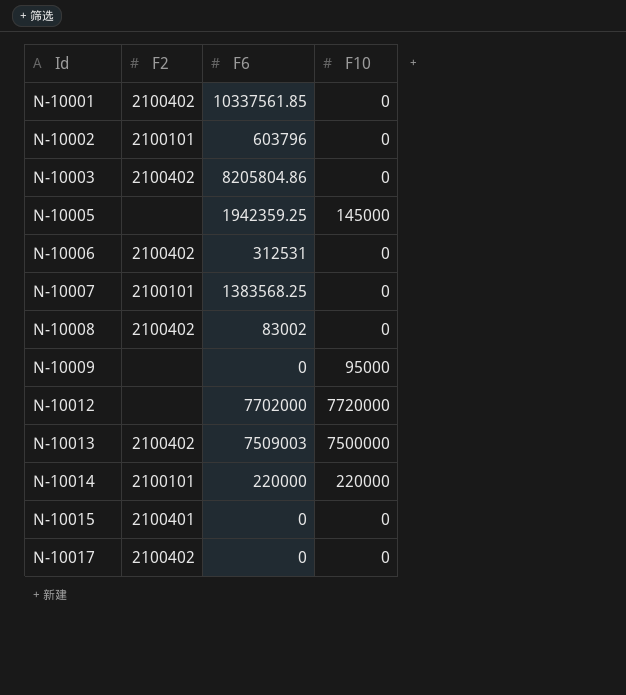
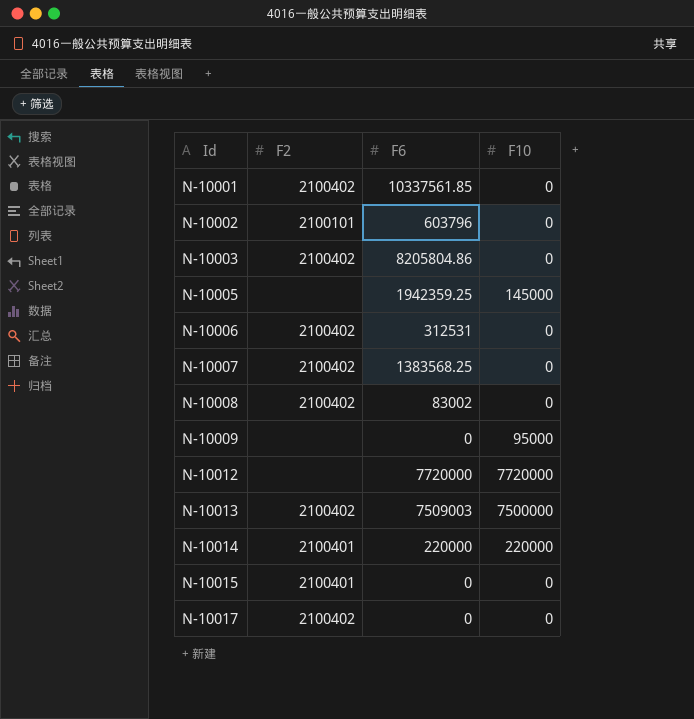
N-10007 | F2: 2100101 -> 2100402
N-10012 | F6: 7702000 -> 7720000
N-10014 | F2: 2100101 -> 2100401

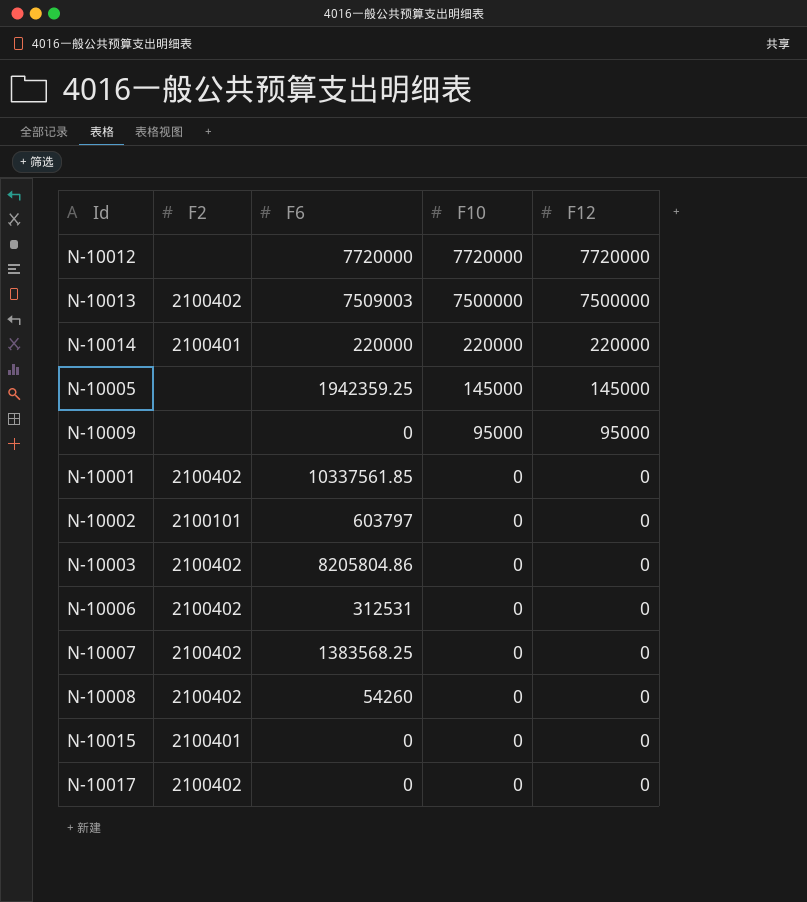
row order: Id ascending -> F10 descending
column F12 | position: none -> 5
N-10002 | F6: 603796 -> 603797
N-10008 | F6: 83002 -> 54260

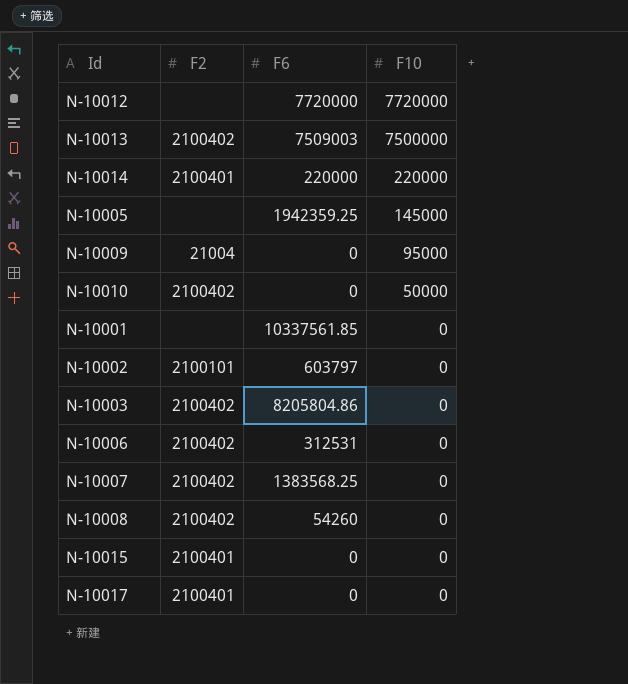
column F12 | position: 5 -> none
N-10009 | F2: none -> 21004
row N-10010: none -> 2100402 | 0 | 50000
N-10001 | F2: 2100402 -> none
N-10017 | F2: 2100402 -> 2100401

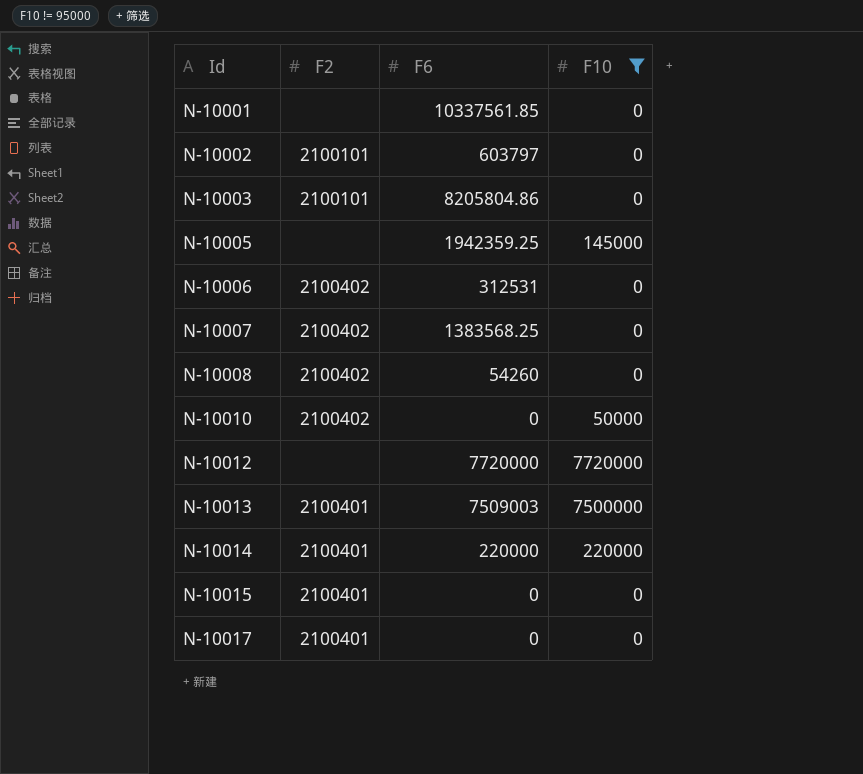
filter: none -> F10 != 95000
row order: F10 descending -> Id ascending
N-10003 | F2: 2100402 -> 2100101
N-10013 | F2: 2100402 -> 2100401

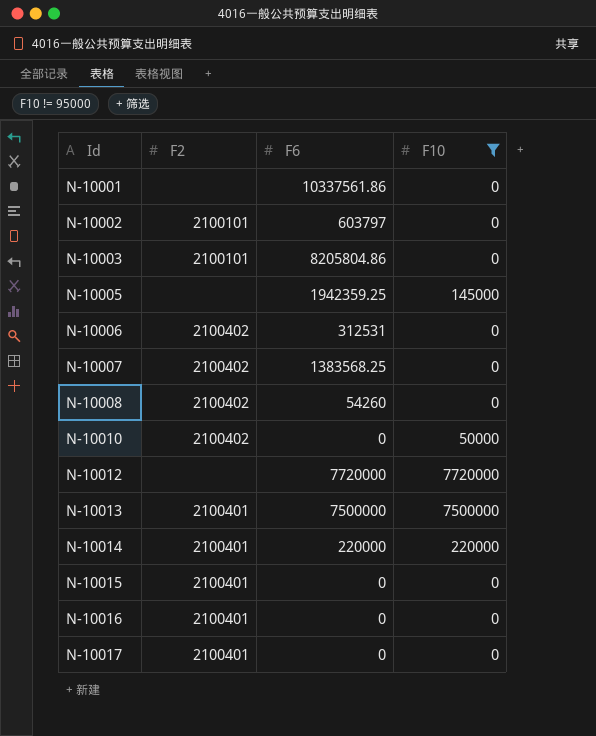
N-10001 | F6: 10337561.85 -> 10337561.86
N-10013 | F6: 7509003 -> 7500000
row N-10016: none -> 2100401 | 0 | 0

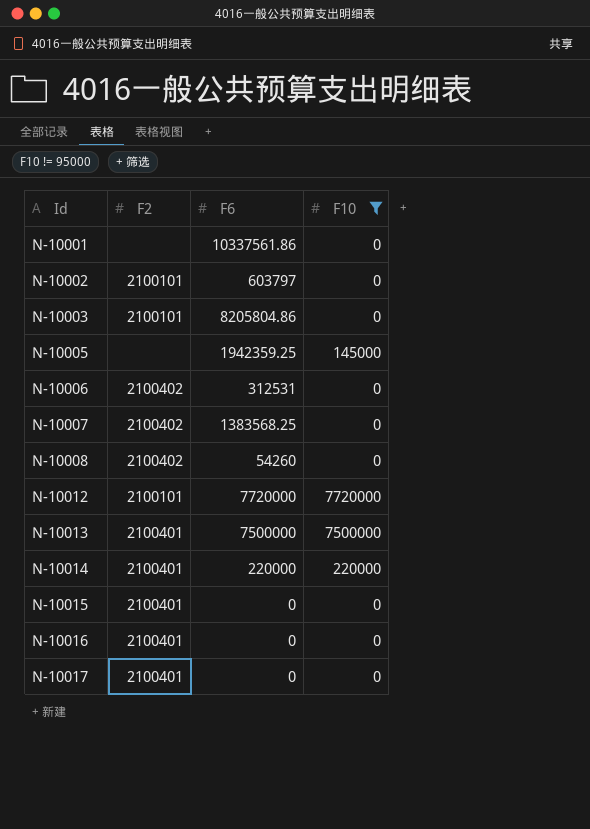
row N-10010: 2100402 | 0 | 50000 -> none
N-10012 | F2: none -> 2100101

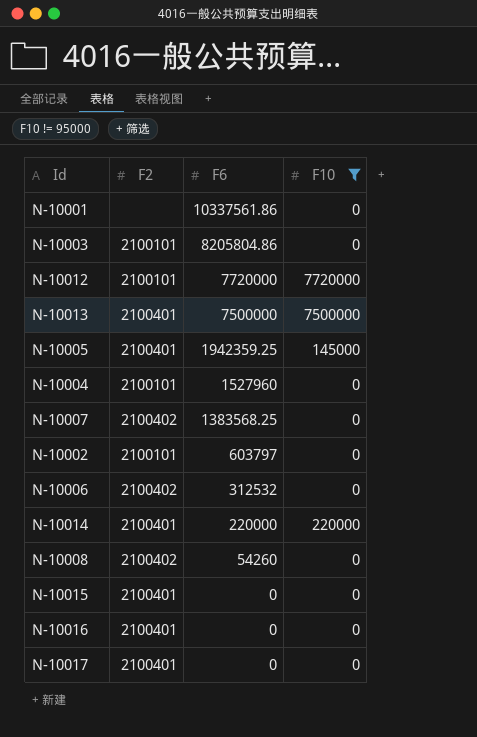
row order: Id ascending -> F6 descending
N-10005 | F2: none -> 2100401
row N-10004: none -> 2100101 | 1527960 | 0
N-10006 | F6: 312531 -> 312532

